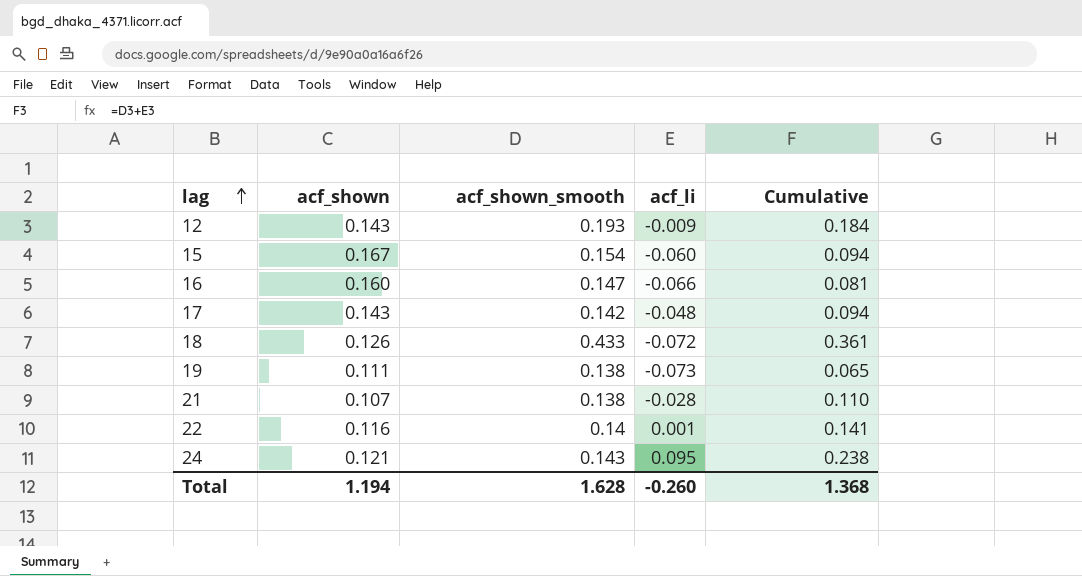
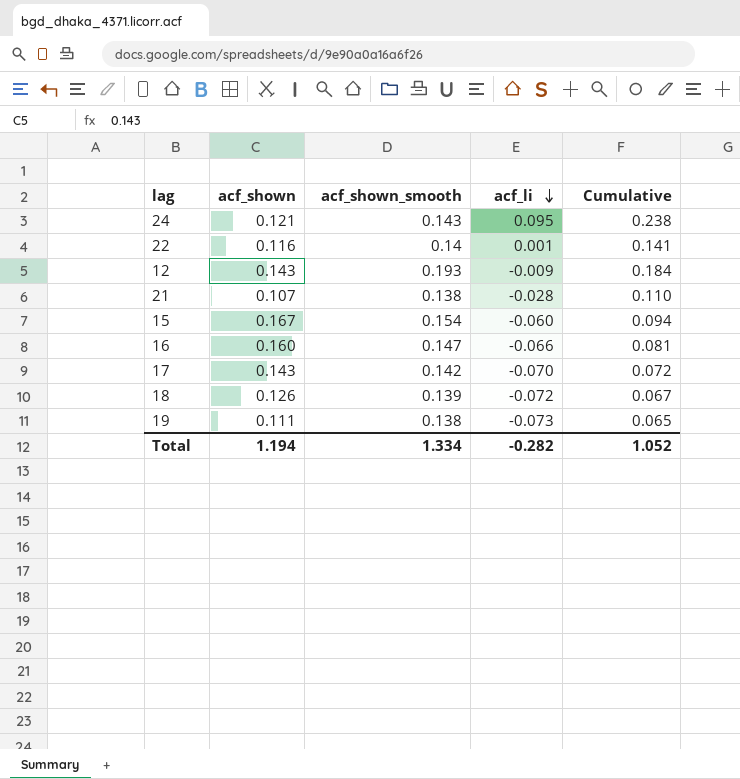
row order: lag ascending -> acf_li descending
17 | acf_li: -0.048 -> -0.070
17 | Cumulative: 0.094 -> 0.072
18 | acf_shown_smooth: 0.433 -> 0.139
18 | Cumulative: 0.361 -> 0.067
Total | acf_shown_smooth: 1.628 -> 1.334
Total | acf_li: -0.260 -> -0.282
Total | Cumulative: 1.368 -> 1.052

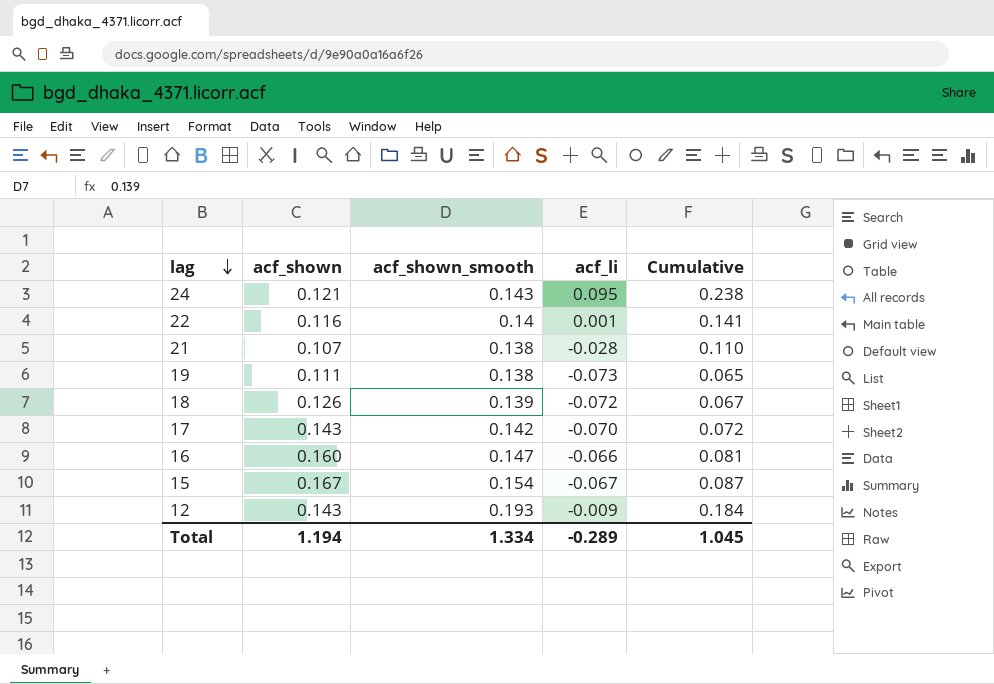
row order: acf_li descending -> lag descending
15 | acf_li: -0.060 -> -0.067
15 | Cumulative: 0.094 -> 0.087
Total | acf_li: -0.282 -> -0.289
Total | Cumulative: 1.052 -> 1.045

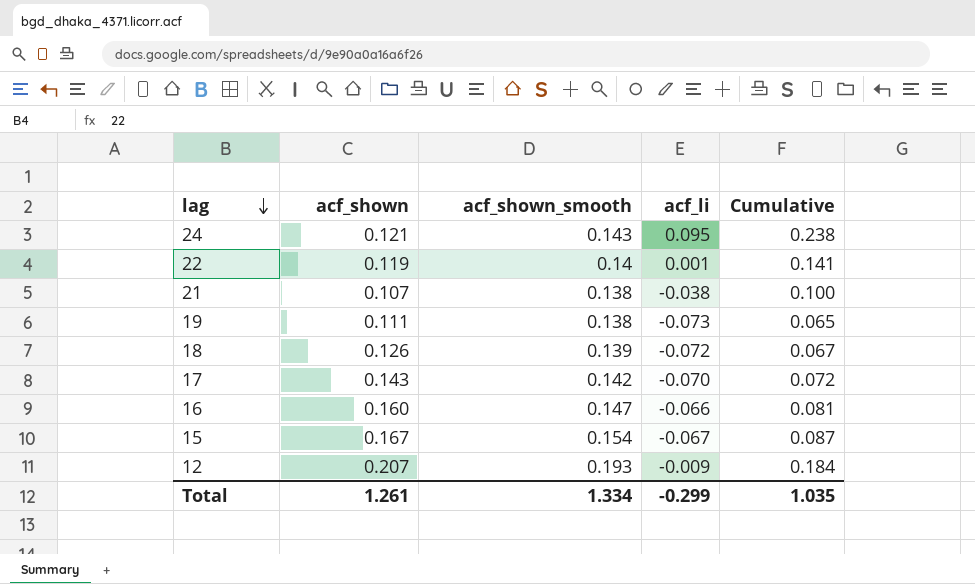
22 | acf_shown: 0.116 -> 0.119
21 | acf_li: -0.028 -> -0.038
21 | Cumulative: 0.110 -> 0.100
12 | acf_shown: 0.143 -> 0.207
Total | acf_shown: 1.194 -> 1.261
Total | acf_li: -0.289 -> -0.299
Total | Cumulative: 1.045 -> 1.035

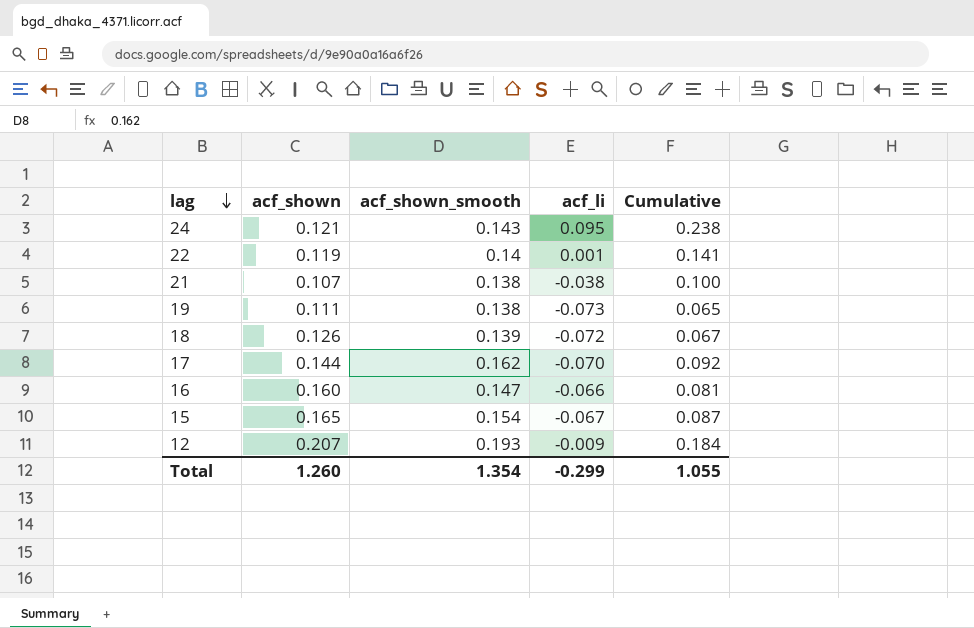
17 | acf_shown: 0.143 -> 0.144
17 | acf_shown_smooth: 0.142 -> 0.162
17 | Cumulative: 0.072 -> 0.092
15 | acf_shown: 0.167 -> 0.165
Total | acf_shown: 1.261 -> 1.260
Total | acf_shown_smooth: 1.334 -> 1.354
Total | Cumulative: 1.035 -> 1.055

